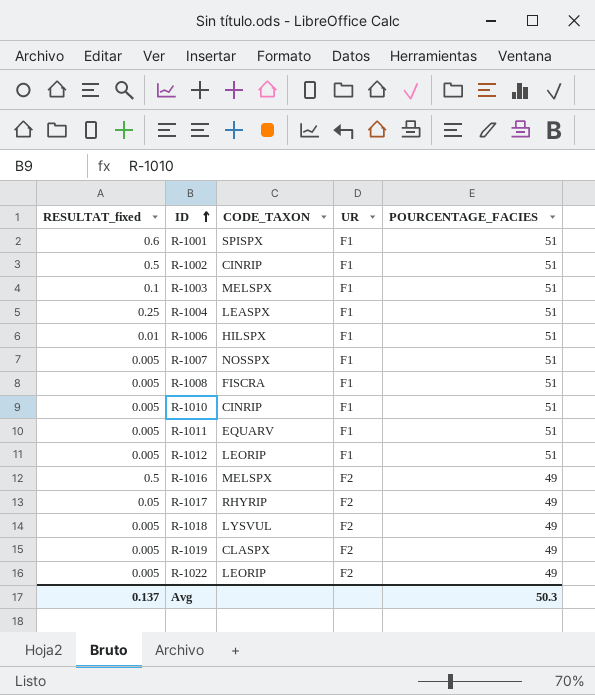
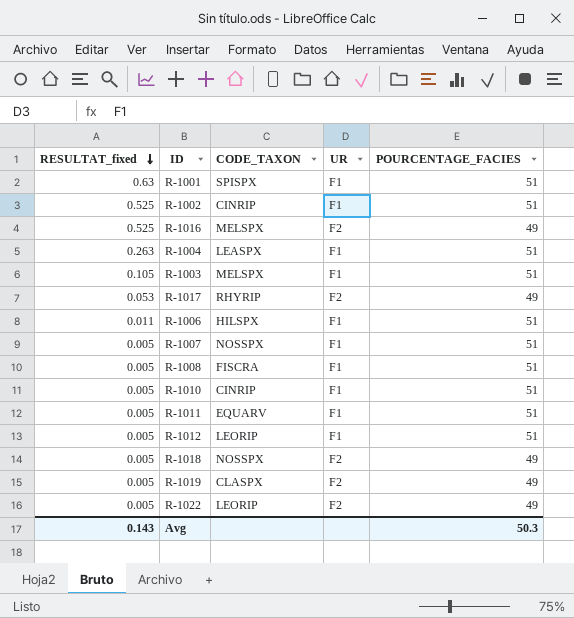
row order: ID ascending -> RESULTAT_fixed descending
R-1001 | RESULTAT_fixed: 0.6 -> 0.63
R-1002 | RESULTAT_fixed: 0.5 -> 0.525
R-1016 | RESULTAT_fixed: 0.5 -> 0.525
R-1004 | RESULTAT_fixed: 0.25 -> 0.263
R-1003 | RESULTAT_fixed: 0.1 -> 0.105
R-1017 | RESULTAT_fixed: 0.05 -> 0.053
R-1006 | RESULTAT_fixed: 0.01 -> 0.011
R-1018 | CODE_TAXON: LYSVUL -> NOSSPX
Avg | RESULTAT_fixed: 0.137 -> 0.143

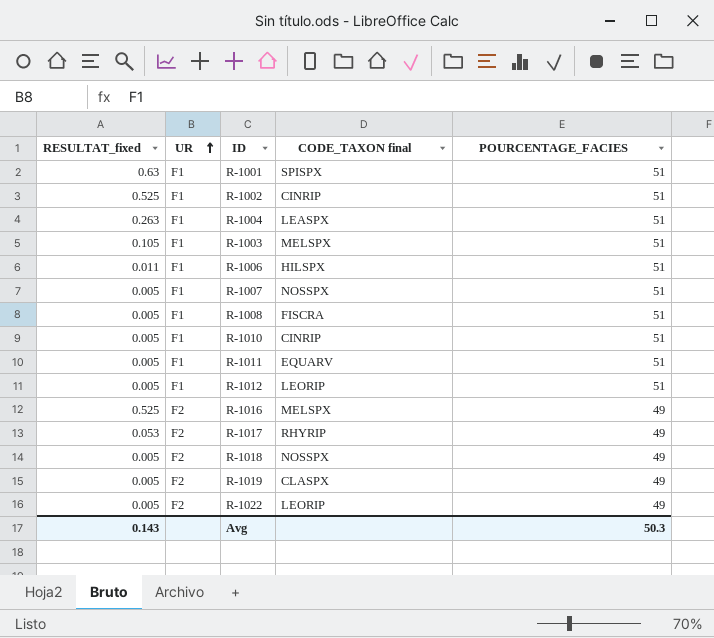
row order: RESULTAT_fixed descending -> UR ascending
column UR | position: 4 -> 2
column name: CODE_TAXON -> CODE_TAXON final

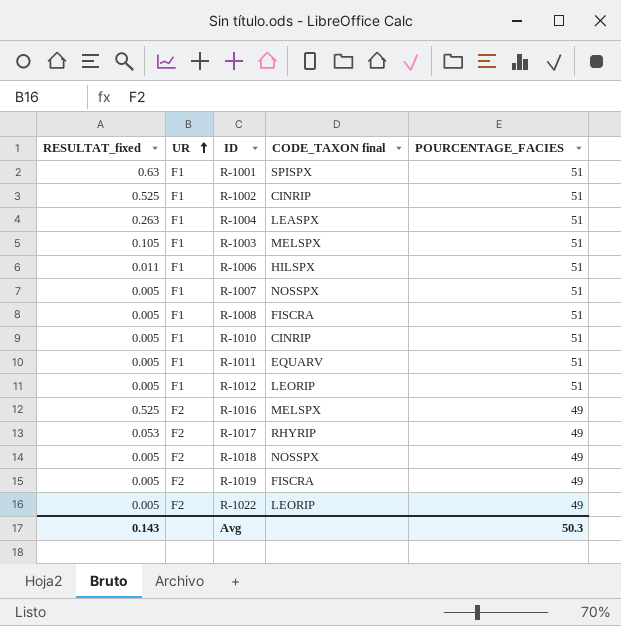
R-1019 | CODE_TAXON final: CLASPX -> FISCRA

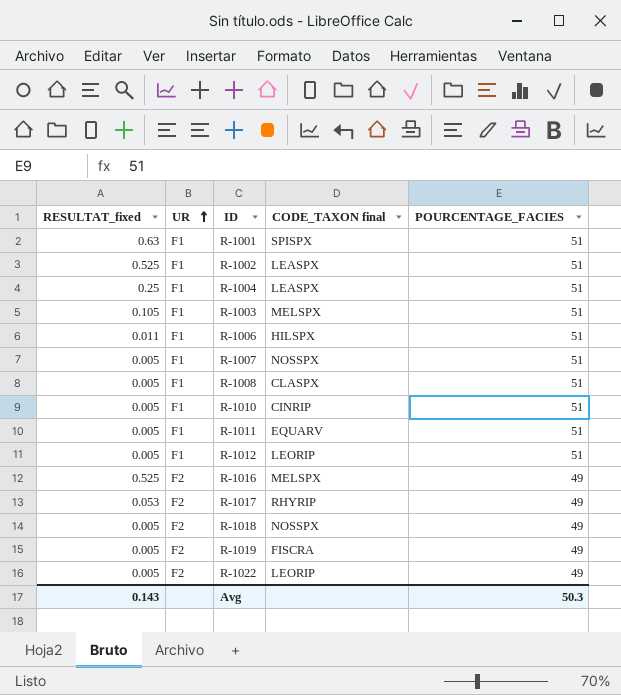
R-1002 | CODE_TAXON final: CINRIP -> LEASPX
R-1004 | RESULTAT_fixed: 0.263 -> 0.25
R-1008 | CODE_TAXON final: FISCRA -> CLASPX

